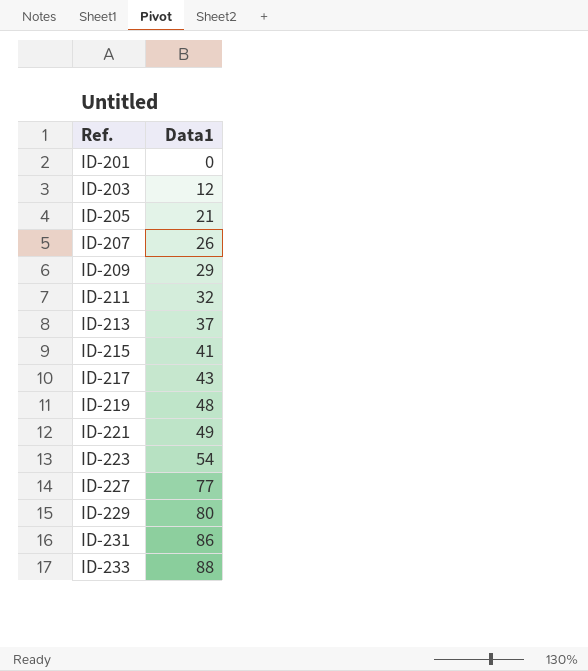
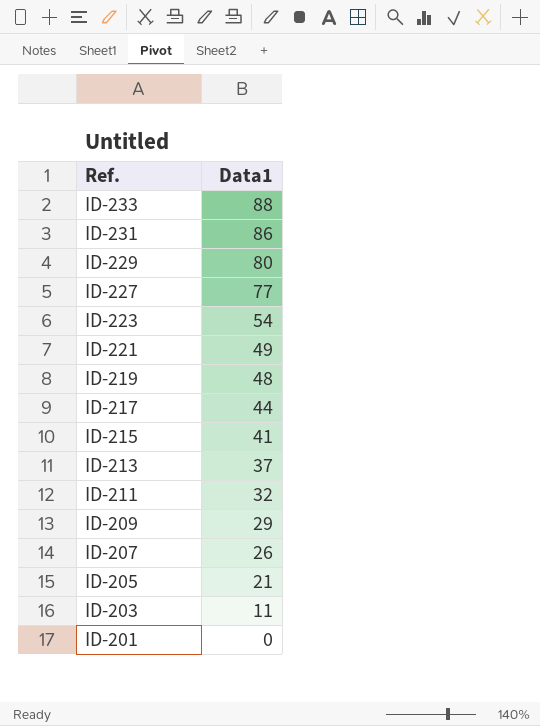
row order: Ref. ascending -> Ref. descending
ID-217 | Data1: 43 -> 44
ID-203 | Data1: 12 -> 11

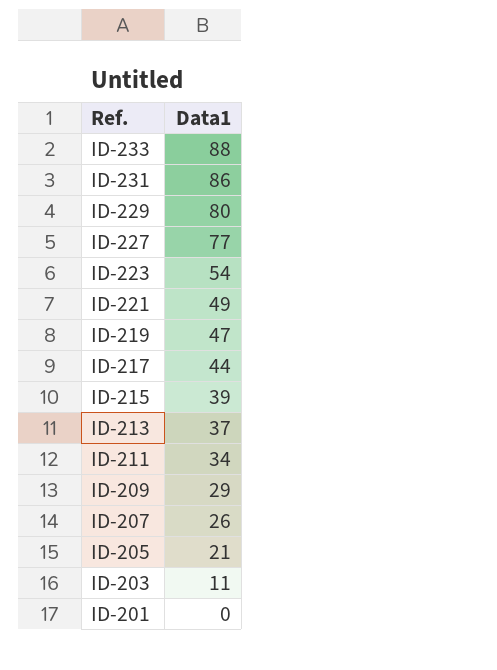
ID-219 | Data1: 48 -> 47
ID-215 | Data1: 41 -> 39
ID-211 | Data1: 32 -> 34

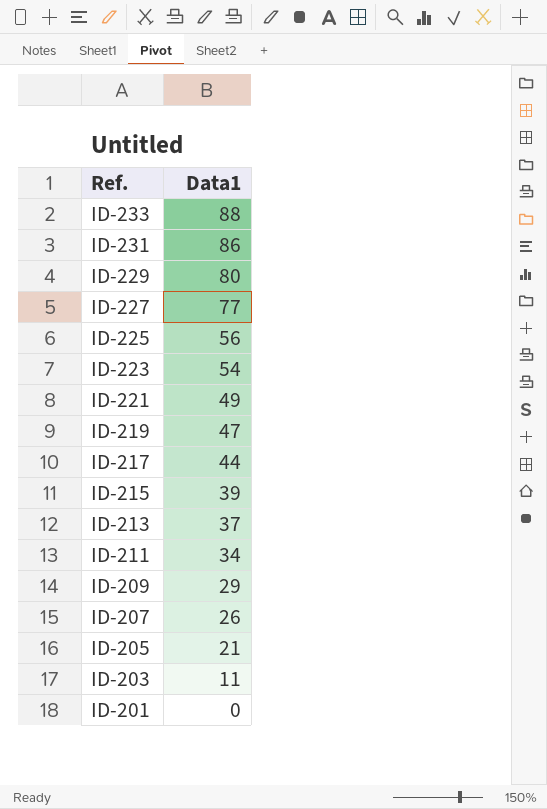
row ID-225: none -> 56

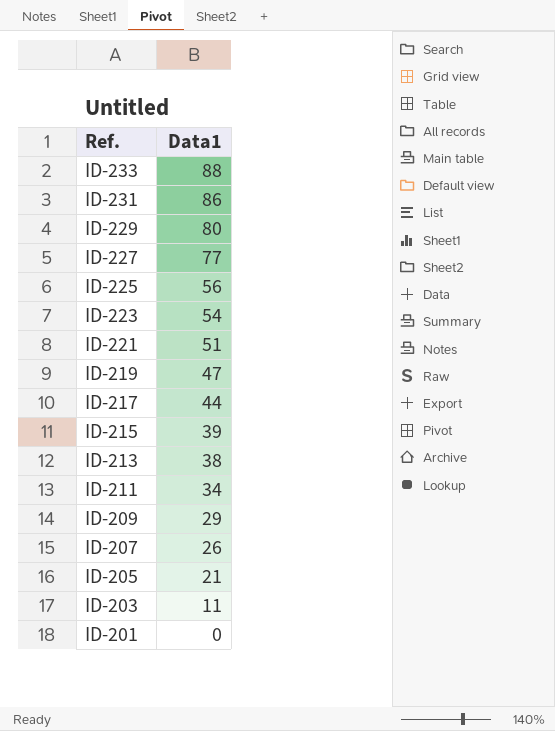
ID-221 | Data1: 49 -> 51
ID-213 | Data1: 37 -> 38

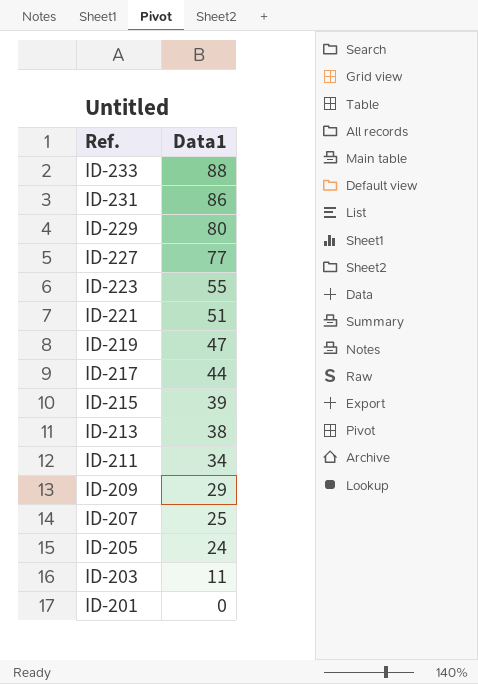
row ID-225: 56 -> none
ID-223 | Data1: 54 -> 55
ID-207 | Data1: 26 -> 25
ID-205 | Data1: 21 -> 24

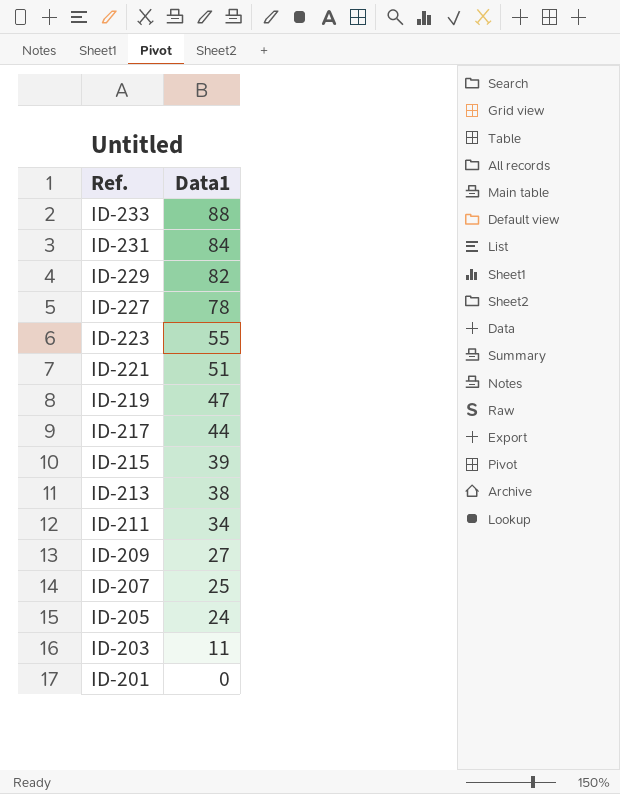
ID-231 | Data1: 86 -> 84
ID-229 | Data1: 80 -> 82
ID-227 | Data1: 77 -> 78
ID-209 | Data1: 29 -> 27

